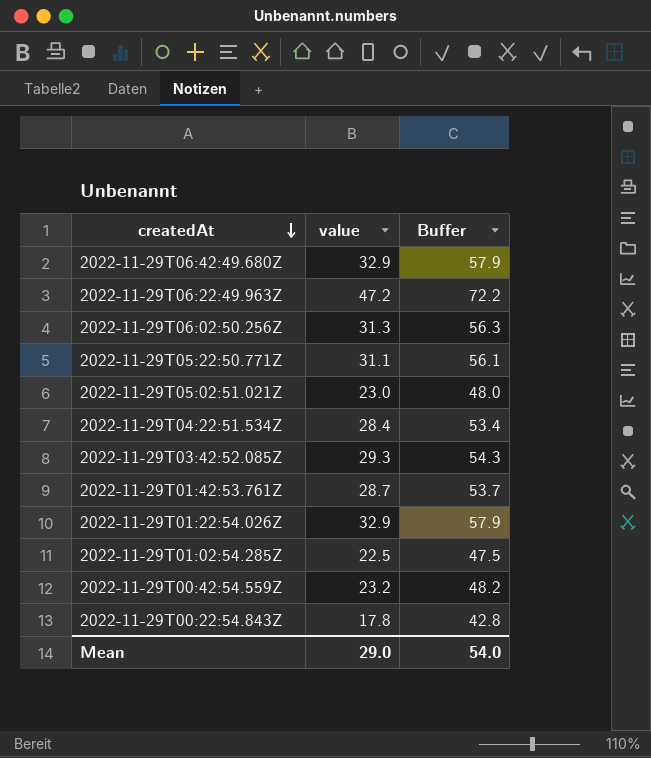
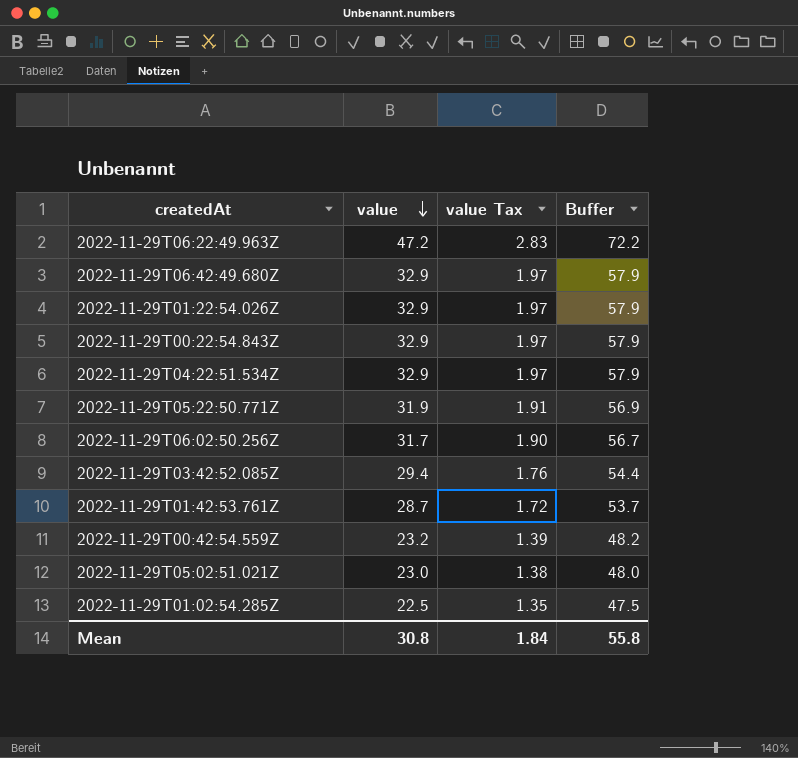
row order: createdAt descending -> value descending
column value Tax | formula: none -> [value] * 0.06
2022-11-29T00:22:54.843Z | value: 17.8 -> 32.9
2022-11-29T00:22:54.843Z | Buffer: 42.8 -> 57.9
2022-11-29T04:22:51.534Z | value: 28.4 -> 32.9
2022-11-29T04:22:51.534Z | Buffer: 53.4 -> 57.9
2022-11-29T05:22:50.771Z | value: 31.1 -> 31.9
2022-11-29T05:22:50.771Z | Buffer: 56.1 -> 56.9
2022-11-29T06:02:50.256Z | value: 31.3 -> 31.7
2022-11-29T06:02:50.256Z | Buffer: 56.3 -> 56.7
2022-11-29T03:42:52.085Z | value: 29.3 -> 29.4
2022-11-29T03:42:52.085Z | Buffer: 54.3 -> 54.4
Mean | value: 29.0 -> 30.8
Mean | Buffer: 54.0 -> 55.8

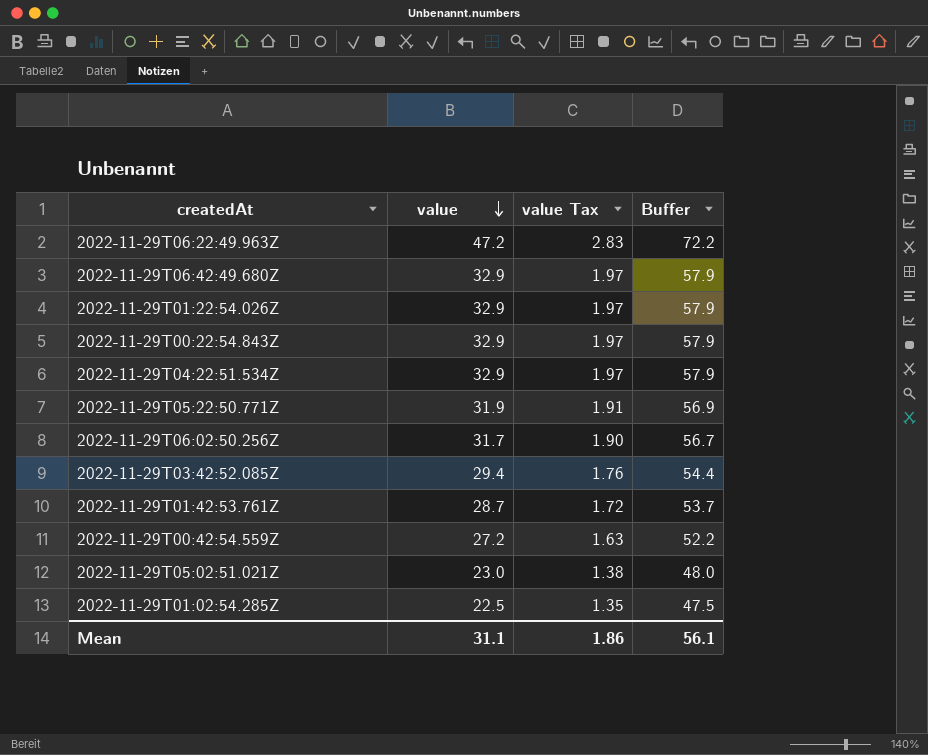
2022-11-29T00:42:54.559Z | value: 23.2 -> 27.2
2022-11-29T00:42:54.559Z | value Tax: 1.39 -> 1.63
2022-11-29T00:42:54.559Z | Buffer: 48.2 -> 52.2
Mean | value: 30.8 -> 31.1
Mean | value Tax: 1.84 -> 1.86
Mean | Buffer: 55.8 -> 56.1

